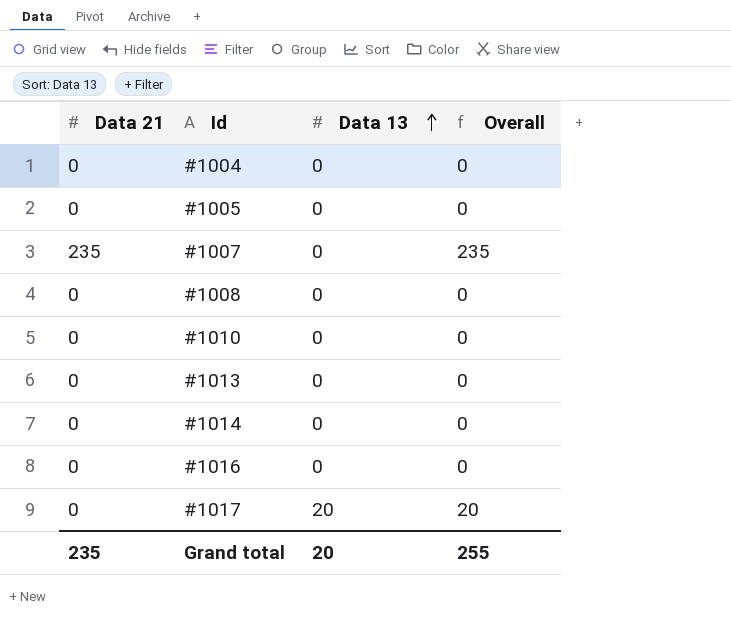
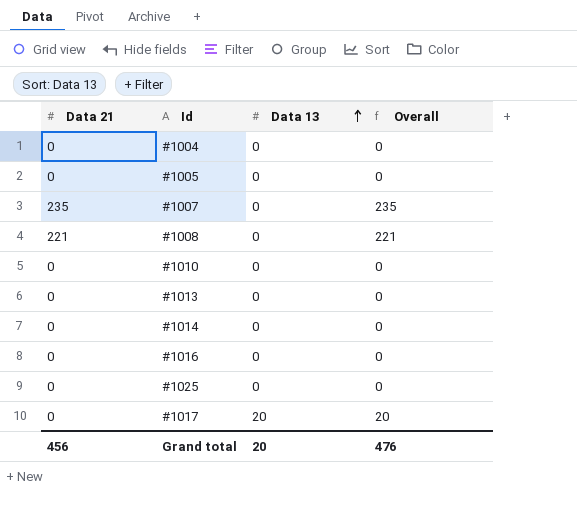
#1008 | Data 21: 0 -> 221
#1008 | Overall: 0 -> 221
row #1025: none -> 0 | 0 | 0
Grand total | Data 21: 235 -> 456
Grand total | Overall: 255 -> 476

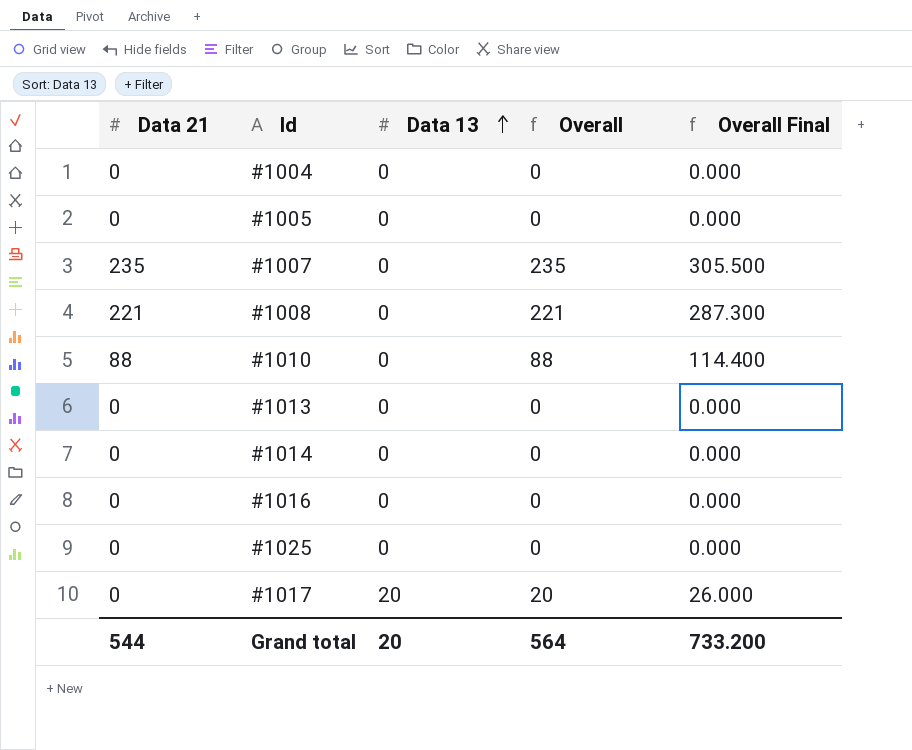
column Overall Final | formula: none -> [Overall] * 1.3
#1010 | Data 21: 0 -> 88
#1010 | Overall: 0 -> 88
Grand total | Data 21: 456 -> 544
Grand total | Overall: 476 -> 564

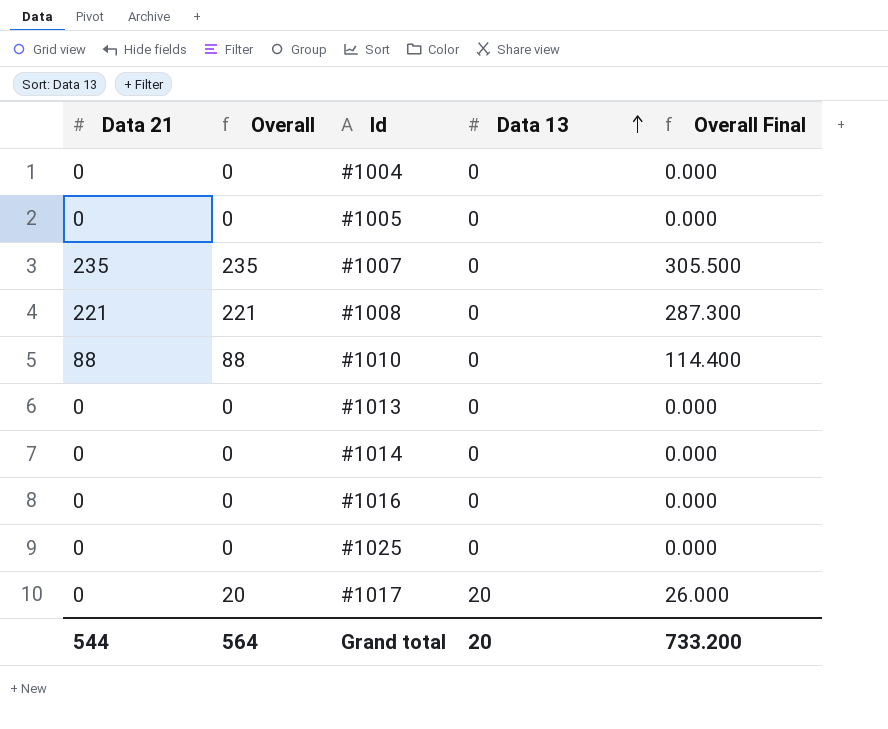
column Overall | position: 4 -> 2

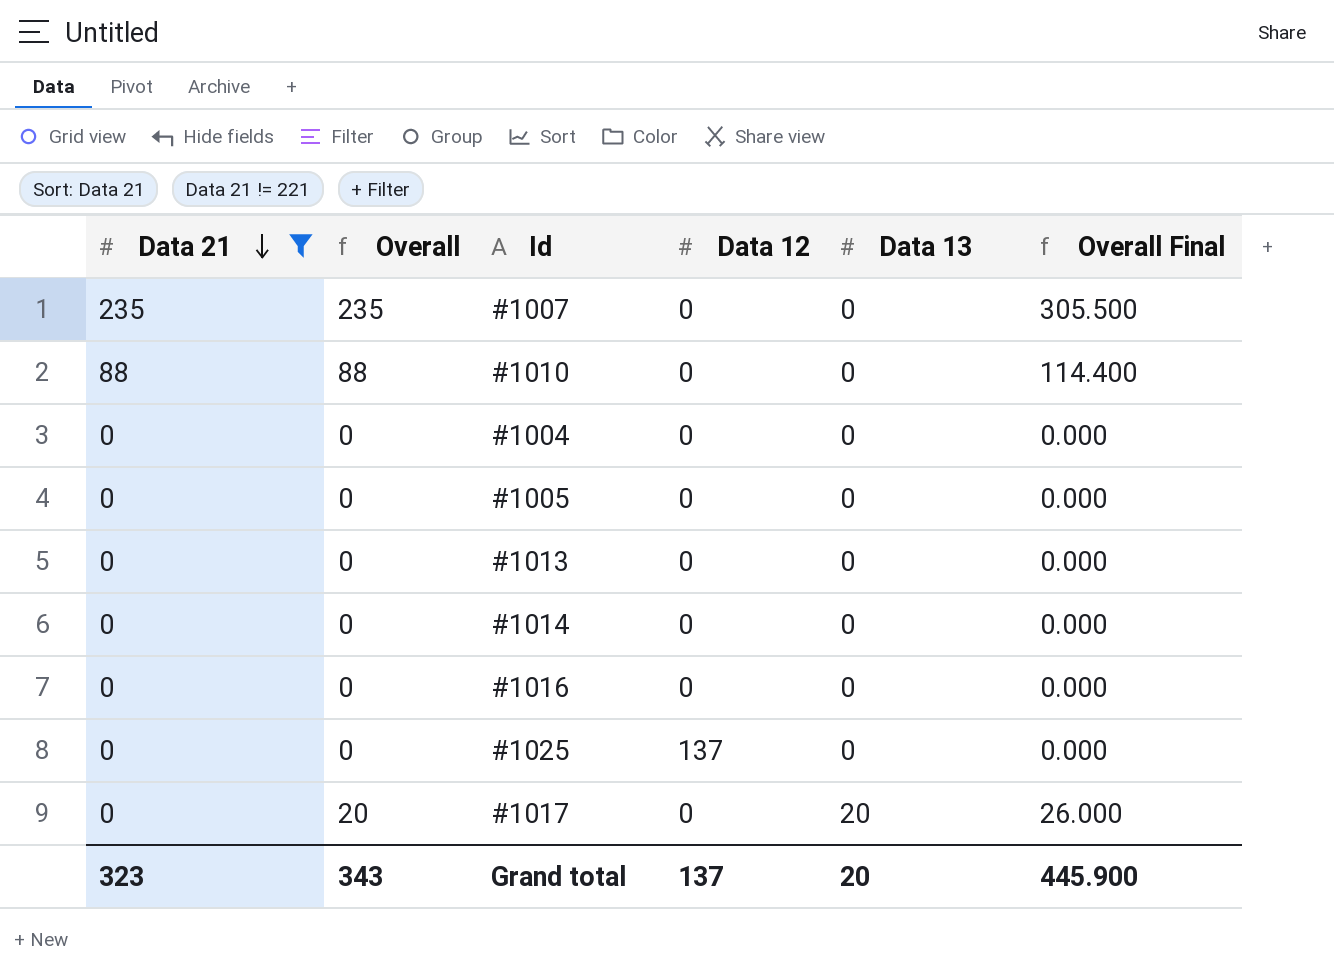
filter: none -> Data 21 != 221
row order: Data 13 ascending -> Data 21 descending
column Data 12 | position: none -> 4
Grand total | Data 21: 544 -> 323
Grand total | Overall: 564 -> 343
Grand total | Overall Final: 733.200 -> 445.900

